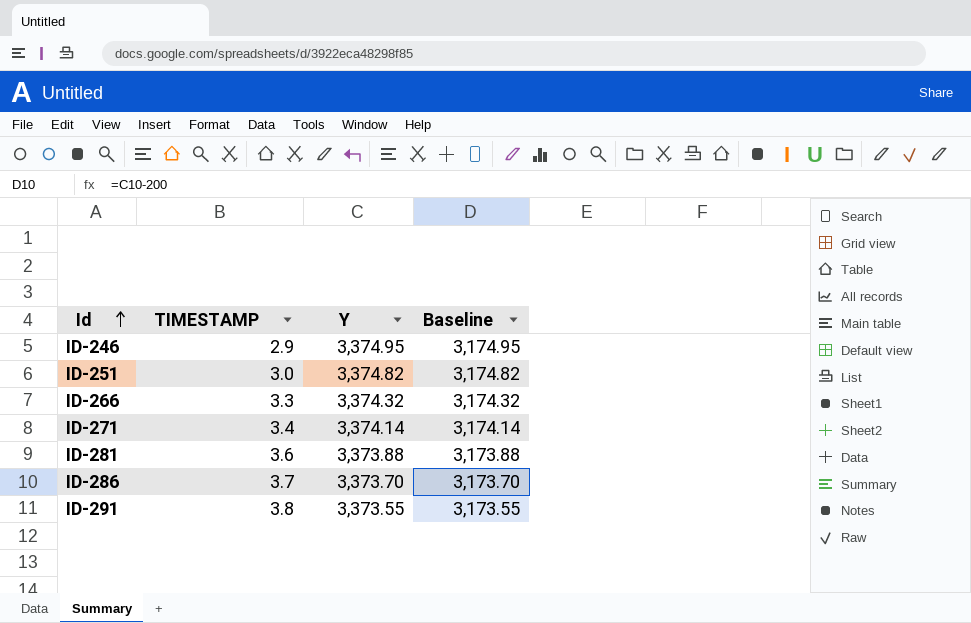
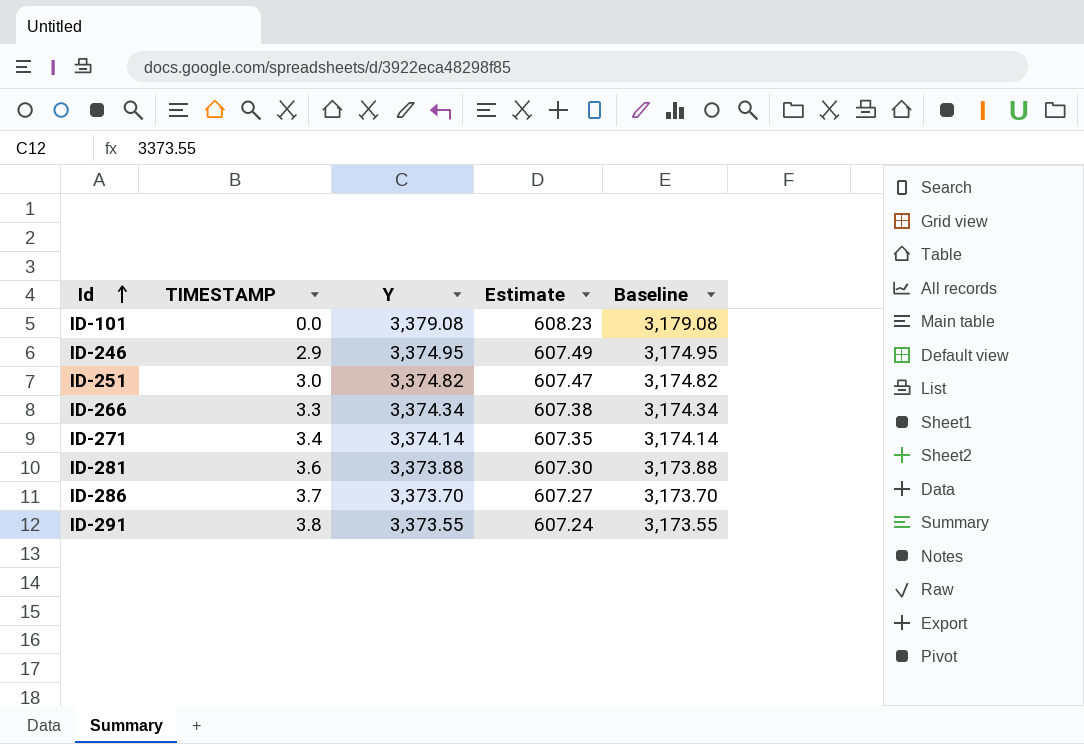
column Estimate | formula: none -> [Y] * 0.18
row ID-101: none -> 0.0 | 3,379.08 | 608.23 | 3,179.08
ID-266 | Y: 3,374.32 -> 3,374.34
ID-266 | Baseline: 3,174.32 -> 3,174.34

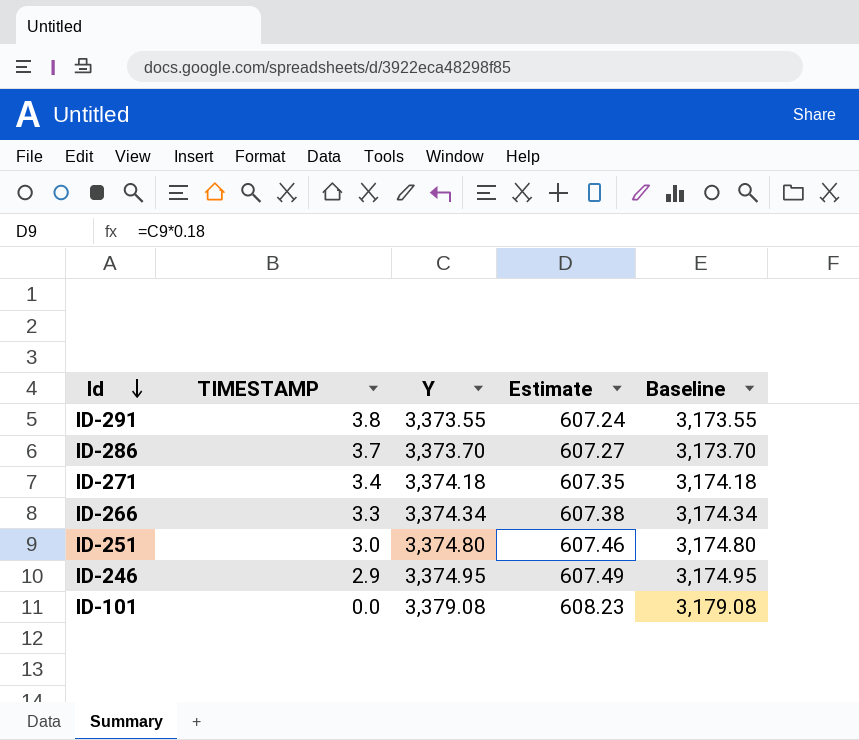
row order: Id ascending -> Id descending
row ID-281: 3.6 | 3,373.88 | 607.30 | 3,173.88 -> none
ID-271 | Y: 3,374.14 -> 3,374.18
ID-271 | Baseline: 3,174.14 -> 3,174.18
ID-251 | Y: 3,374.82 -> 3,374.80
ID-251 | Estimate: 607.47 -> 607.46
ID-251 | Baseline: 3,174.82 -> 3,174.80

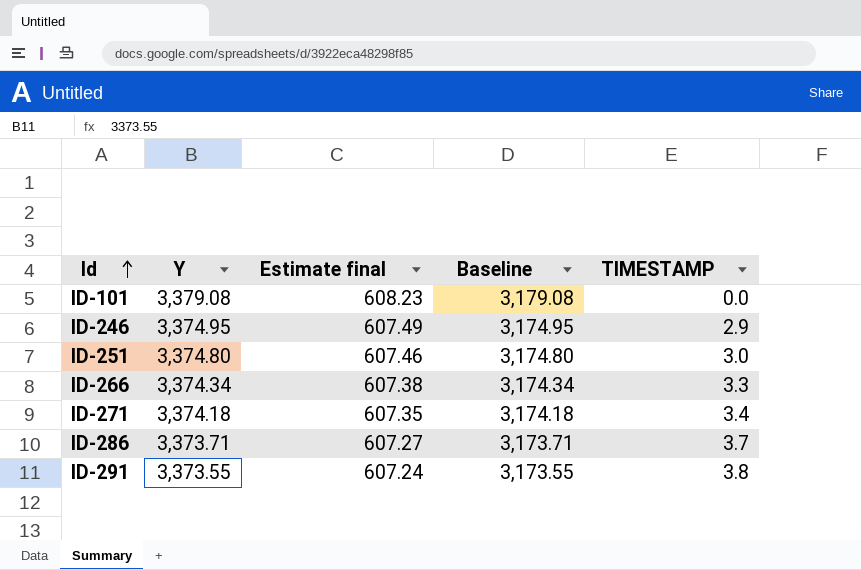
row order: Id descending -> Id ascending
column name: Estimate -> Estimate final
column TIMESTAMP | position: 2 -> 5
ID-286 | Y: 3,373.70 -> 3,373.71
ID-286 | Baseline: 3,173.70 -> 3,173.71

